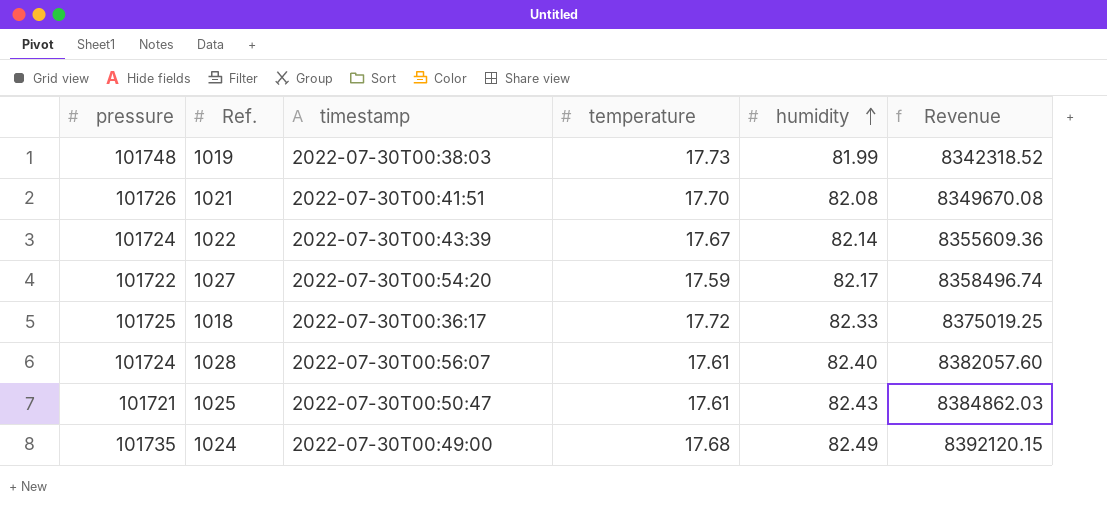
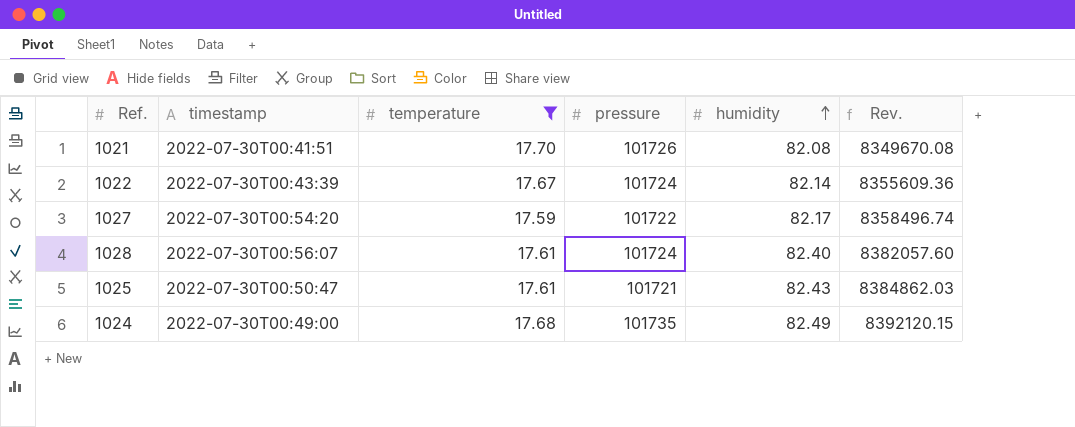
filter: none -> temperature <= 17.70
column pressure | position: 1 -> 4
column name: Revenue -> Rev.

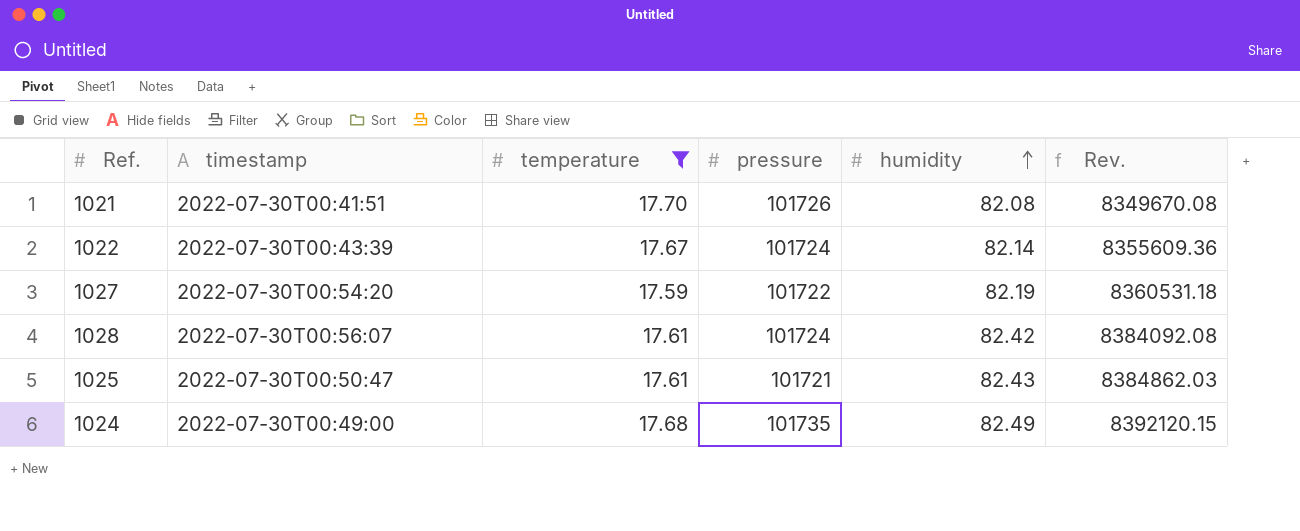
1027 | humidity: 82.17 -> 82.19
1027 | Rev.: 8358496.74 -> 8360531.18
1028 | humidity: 82.40 -> 82.42
1028 | Rev.: 8382057.60 -> 8384092.08

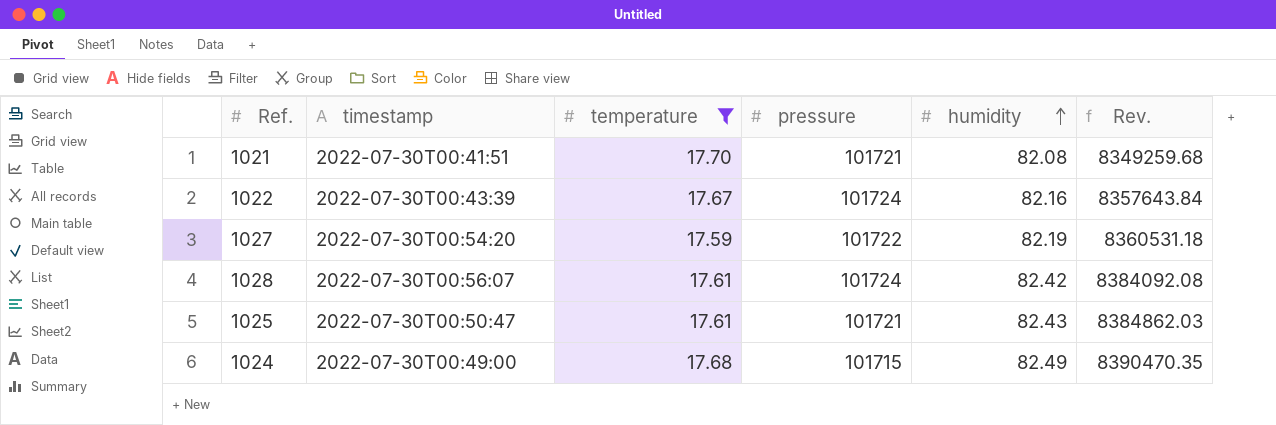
1021 | pressure: 101726 -> 101721
1021 | Rev.: 8349670.08 -> 8349259.68
1022 | humidity: 82.14 -> 82.16
1022 | Rev.: 8355609.36 -> 8357643.84
1024 | pressure: 101735 -> 101715
1024 | Rev.: 8392120.15 -> 8390470.35

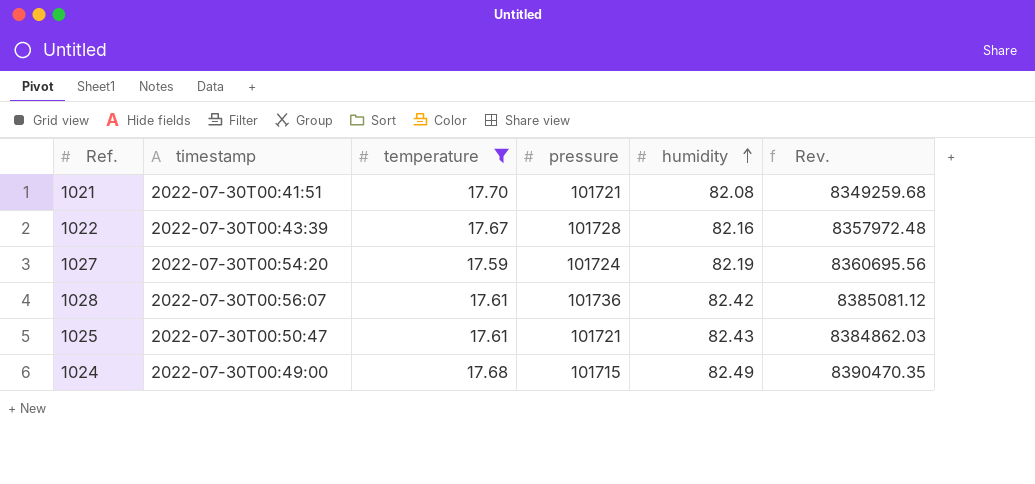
1022 | pressure: 101724 -> 101728
1022 | Rev.: 8357643.84 -> 8357972.48
1027 | pressure: 101722 -> 101724
1027 | Rev.: 8360531.18 -> 8360695.56
1028 | pressure: 101724 -> 101736
1028 | Rev.: 8384092.08 -> 8385081.12

